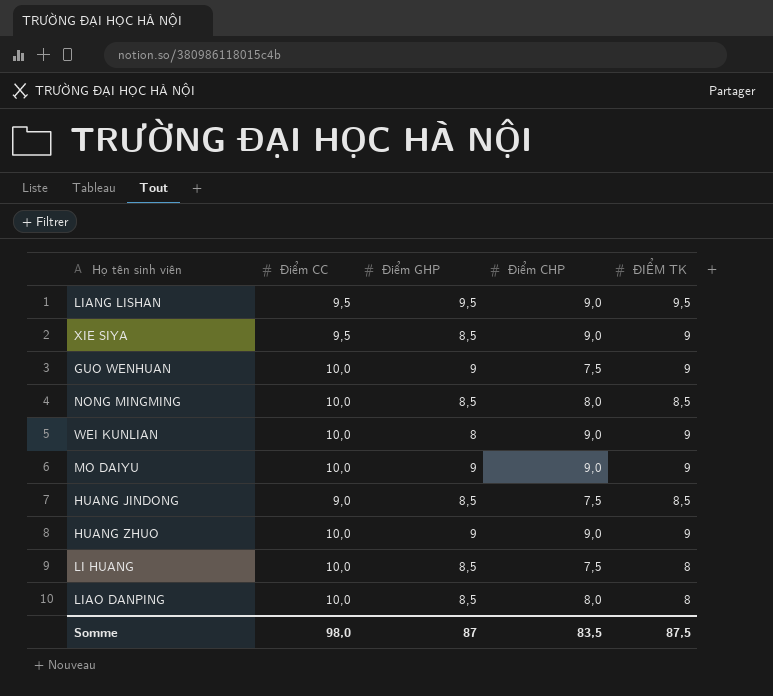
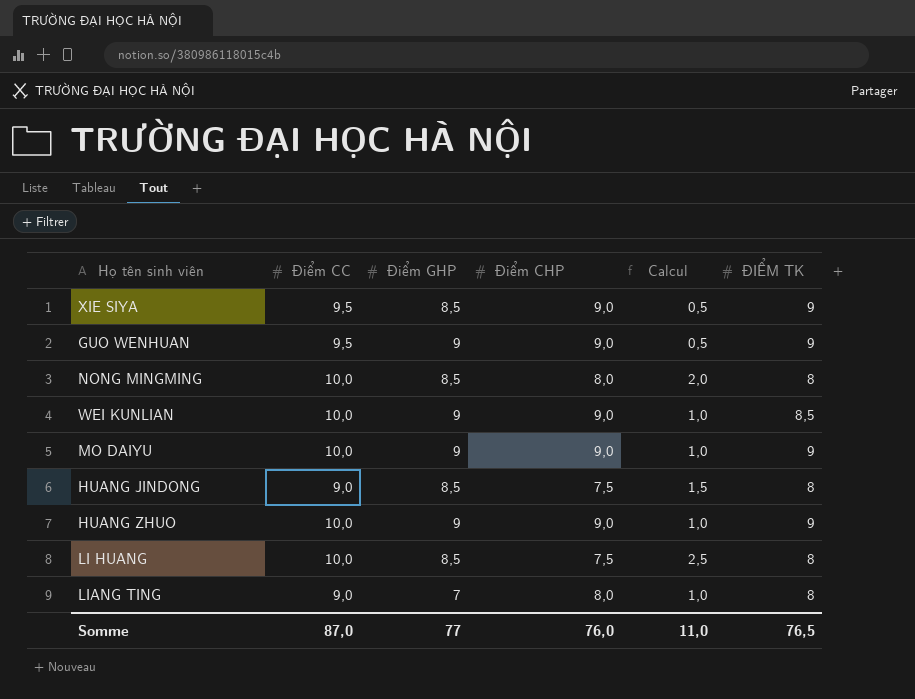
column Calcul | formula: none -> [Điểm CC] - [Điểm CHP]
row LIANG LISHAN: 9,5 | 9,5 | 9,0 | 9,5 -> none
row LIAO DANPING: 10,0 | 8,5 | 8,0 | 8 -> none
GUO WENHUAN | Điểm CC: 10,0 -> 9,5
GUO WENHUAN | Điểm CHP: 7,5 -> 9,0
NONG MINGMING | ĐIỂM TK: 8,5 -> 8
WEI KUNLIAN | Điểm GHP: 8 -> 9
WEI KUNLIAN | ĐIỂM TK: 9 -> 8,5
HUANG JINDONG | ĐIỂM TK: 8,5 -> 8
row LIANG TING: none -> 9,0 | 7 | 8,0 | 1,0 | 8
Somme | Điểm CC: 98,0 -> 87,0
Somme | Điểm GHP: 87 -> 77
Somme | Điểm CHP: 83,5 -> 76,0
Somme | ĐIỂM TK: 87,5 -> 76,5

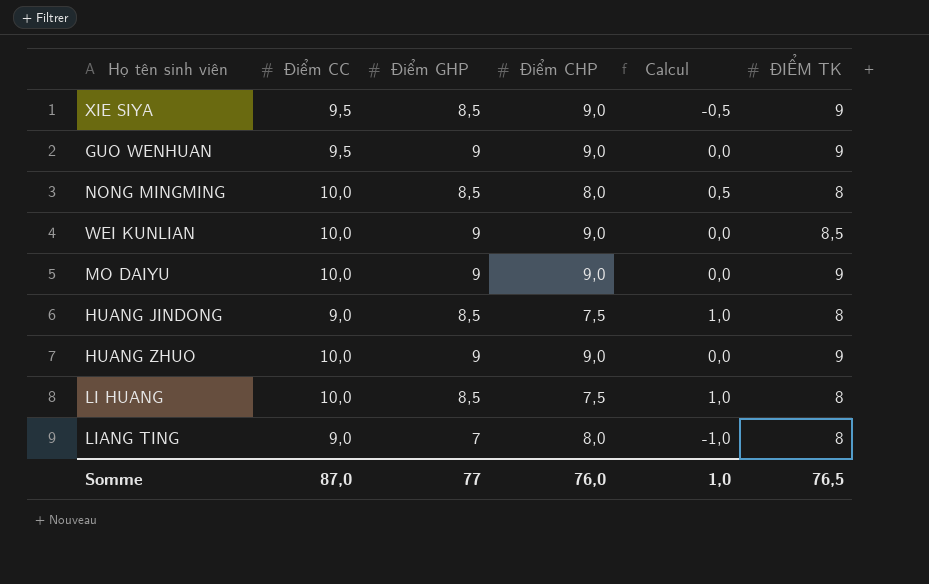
column Calcul | formula: [Điểm CC] - [Điểm CHP] -> [Điểm GHP] - [Điểm CHP]
Somme | Calcul: 11,0 -> 1,0

